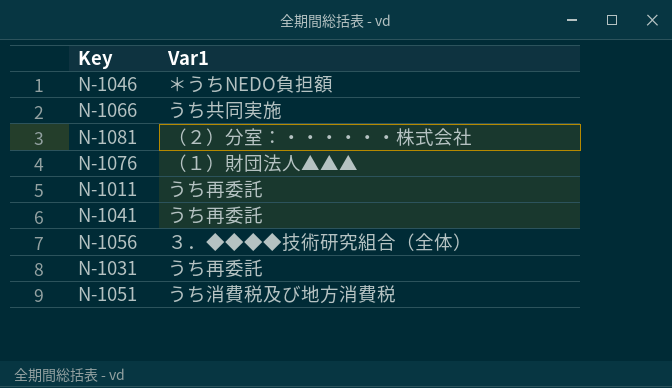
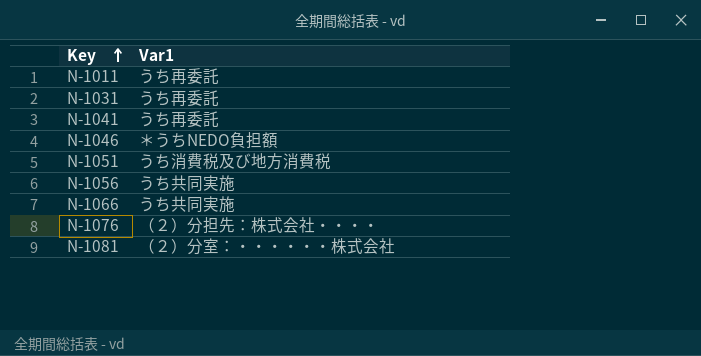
row order: none -> Key ascending
N-1056 | Var1: ３．◆◆◆◆技術研究組合（全体） -> うち共同実施
N-1076 | Var1: （１）財団法人▲▲▲ -> （２）分担先：株式会社・・・・

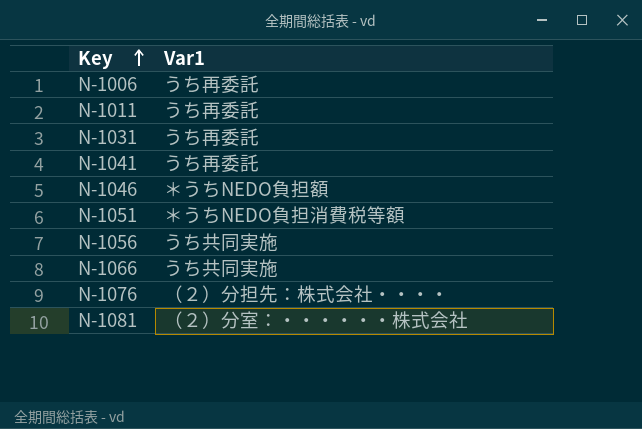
row N-1006: none -> うち再委託
N-1051 | Var1: うち消費税及び地方消費税 -> ＊うちNEDO負担消費税等額

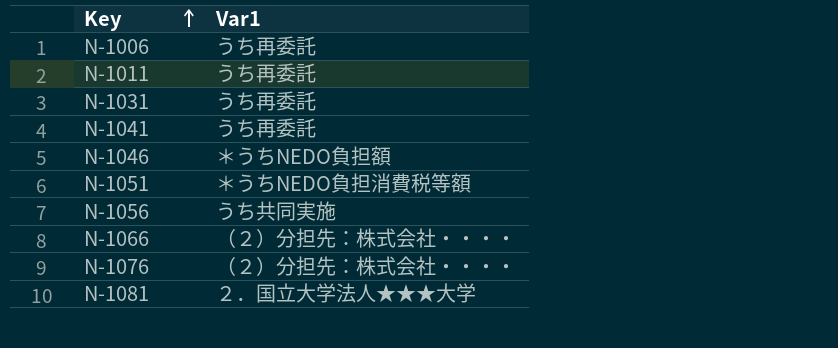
N-1066 | Var1: うち共同実施 -> （２）分担先：株式会社・・・・
N-1081 | Var1: （２）分室：・・・・・・株式会社 -> ２．国立大学法人★★★大学

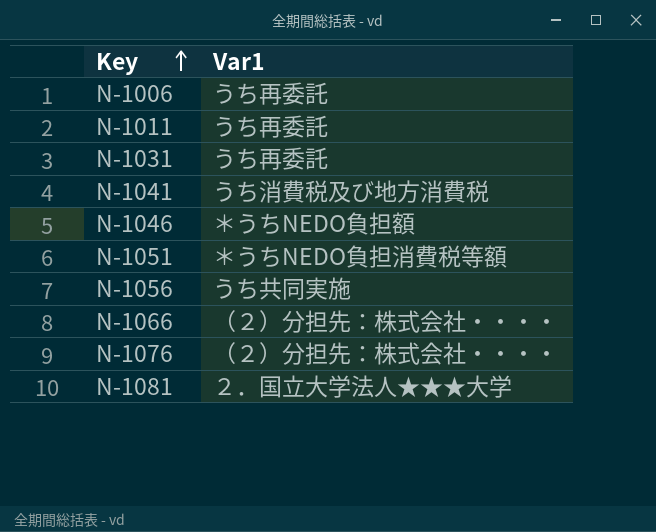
N-1041 | Var1: うち再委託 -> うち消費税及び地方消費税

